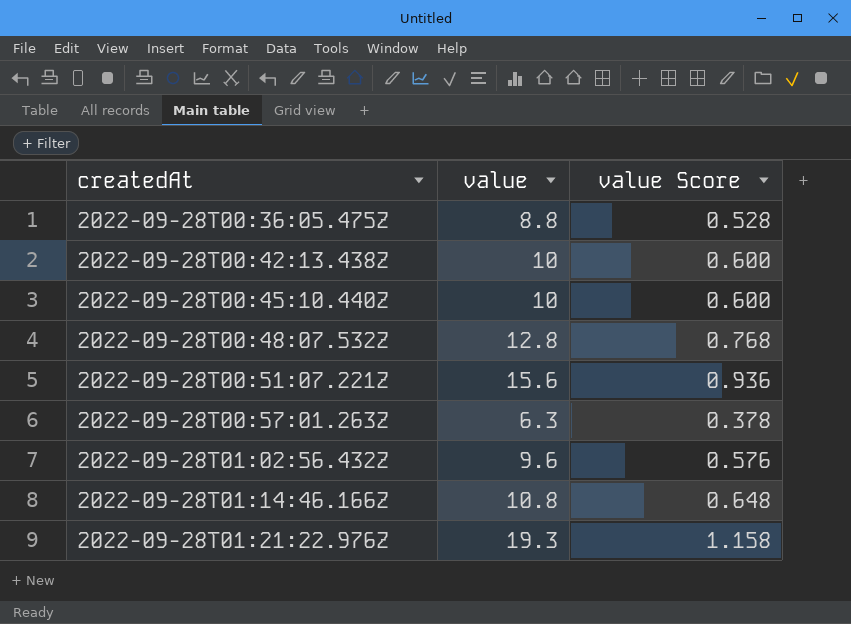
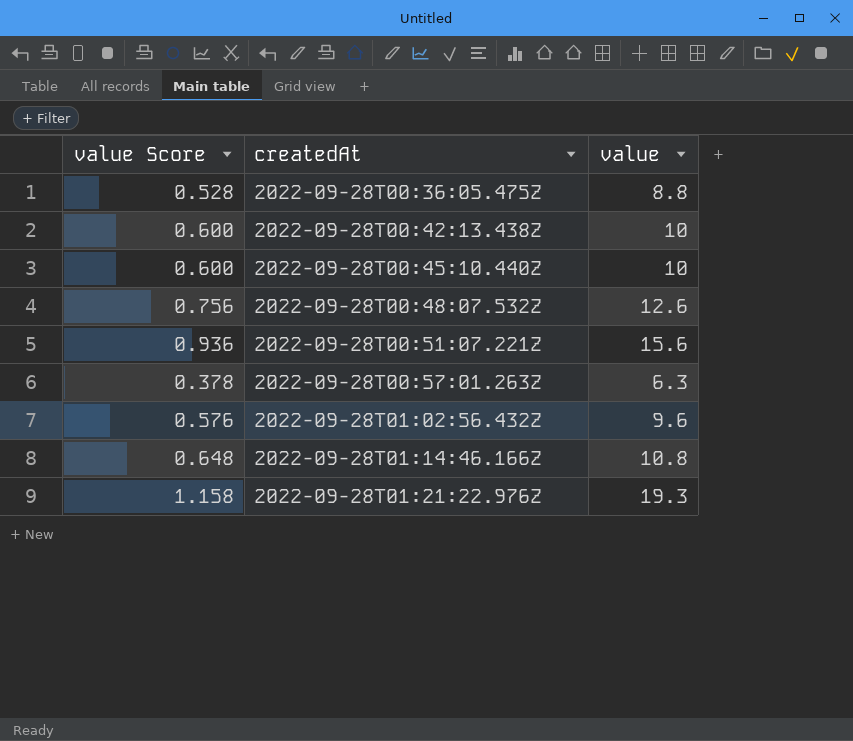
column value Score | position: 3 -> 1
2022-09-28T00:48:07.532Z | value Score: 0.768 -> 0.756
2022-09-28T00:48:07.532Z | value: 12.8 -> 12.6

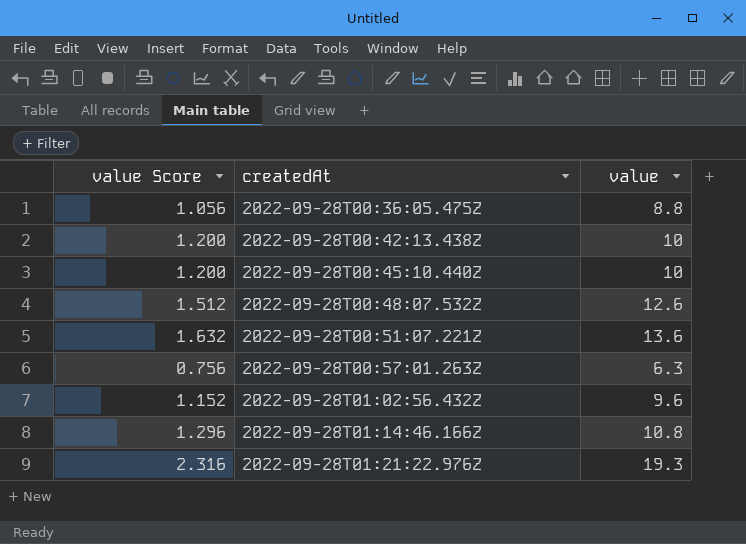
column value Score | formula: [value] * 0.06 -> [value] * 0.12
2022-09-28T00:51:07.221Z | value: 15.6 -> 13.6

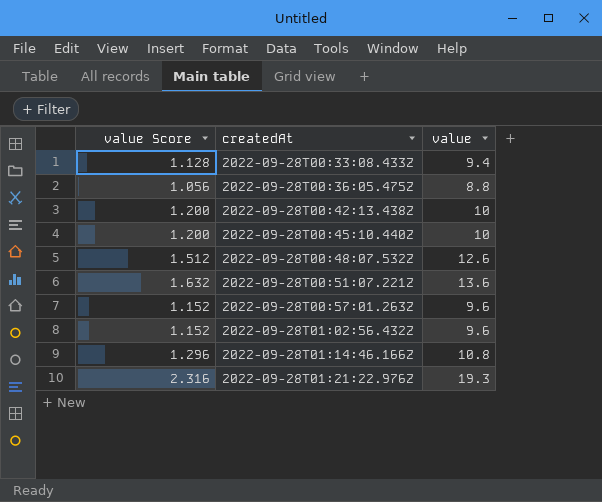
row 2022-09-28T00:33:08.433Z: none -> 1.128 | 9.4
2022-09-28T00:57:01.263Z | value Score: 0.756 -> 1.152
2022-09-28T00:57:01.263Z | value: 6.3 -> 9.6

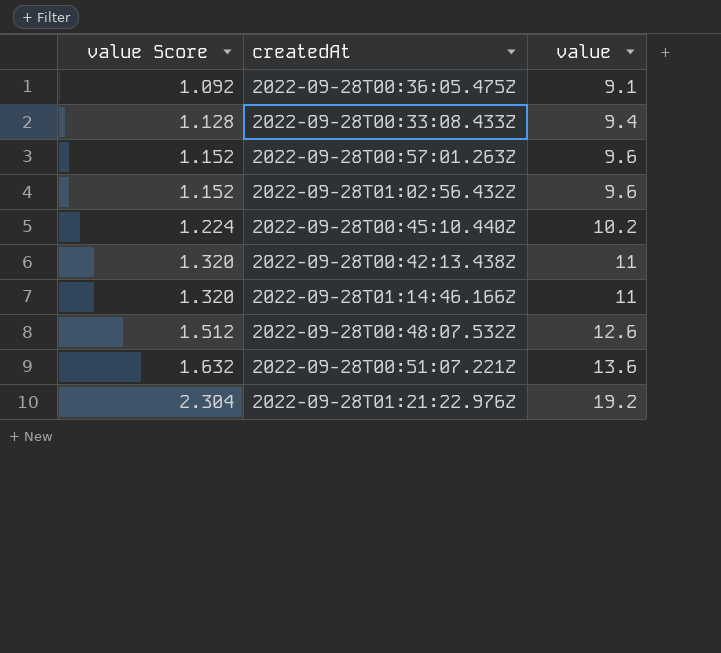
row order: createdAt ascending -> value Score ascending
2022-09-28T00:36:05.475Z | value Score: 1.056 -> 1.092
2022-09-28T00:36:05.475Z | value: 8.8 -> 9.1
2022-09-28T00:45:10.440Z | value Score: 1.200 -> 1.224
2022-09-28T00:45:10.440Z | value: 10 -> 10.2
2022-09-28T00:42:13.438Z | value Score: 1.200 -> 1.320
2022-09-28T00:42:13.438Z | value: 10 -> 11
2022-09-28T01:14:46.166Z | value Score: 1.296 -> 1.320
2022-09-28T01:14:46.166Z | value: 10.8 -> 11
2022-09-28T01:21:22.976Z | value Score: 2.316 -> 2.304
2022-09-28T01:21:22.976Z | value: 19.3 -> 19.2

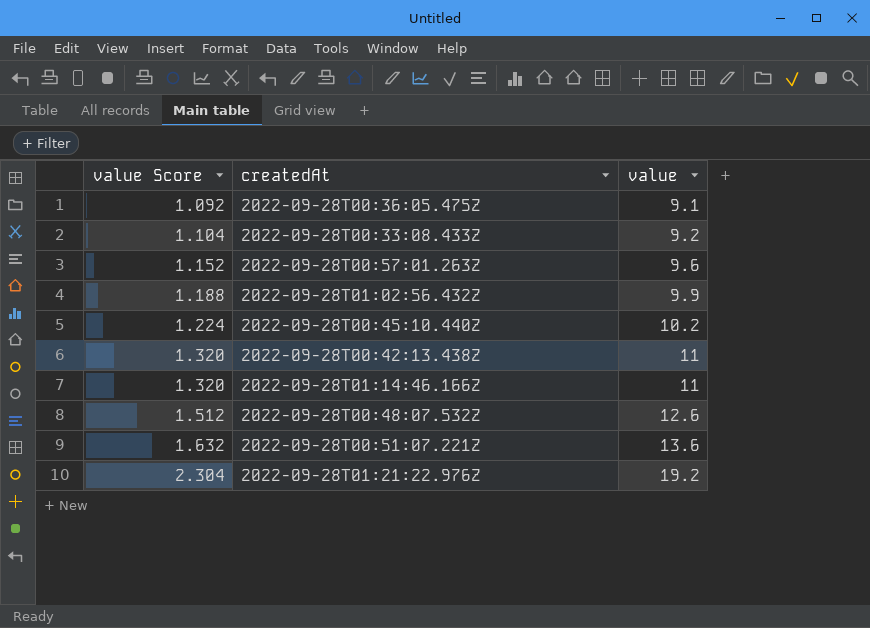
2022-09-28T00:33:08.433Z | value Score: 1.128 -> 1.104
2022-09-28T00:33:08.433Z | value: 9.4 -> 9.2
2022-09-28T01:02:56.432Z | value Score: 1.152 -> 1.188
2022-09-28T01:02:56.432Z | value: 9.6 -> 9.9

